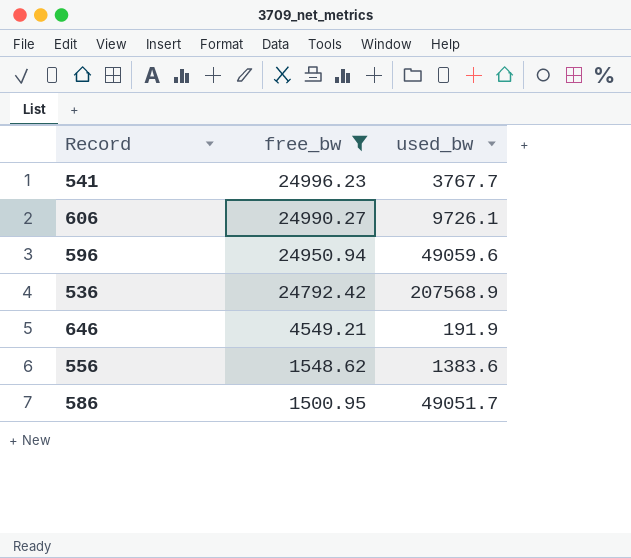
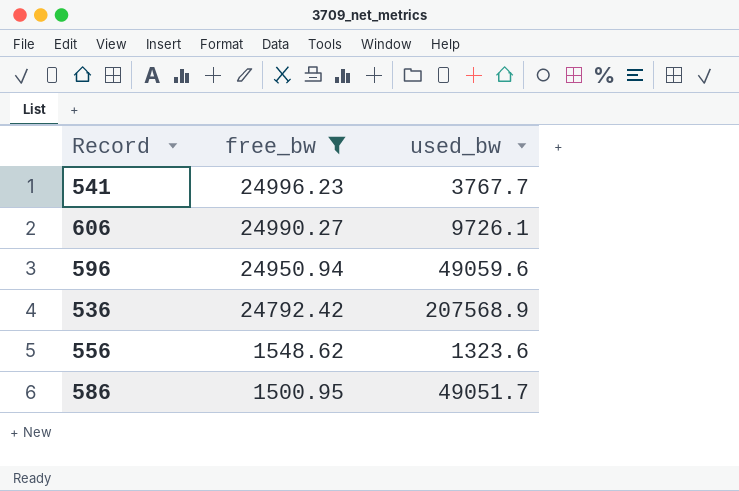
row 646: 4549.21 | 191.9 -> none
556 | used_bw: 1383.6 -> 1323.6

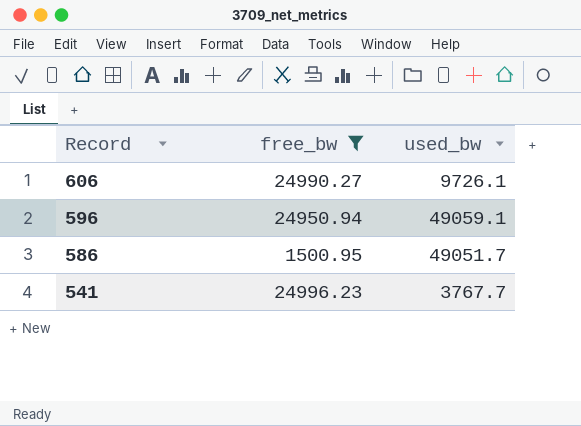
row order: free_bw descending -> Record descending
row 536: 24792.42 | 207568.9 -> none
row 556: 1548.62 | 1323.6 -> none
596 | used_bw: 49059.6 -> 49059.1

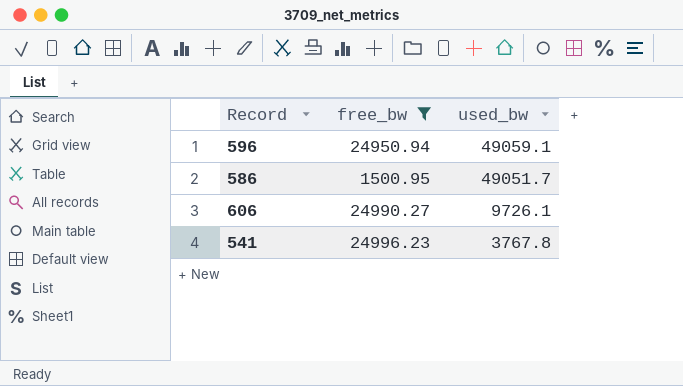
row order: Record descending -> used_bw descending
541 | used_bw: 3767.7 -> 3767.8

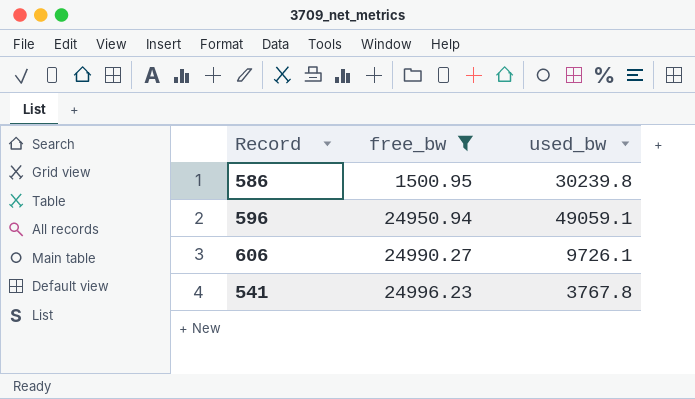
row order: used_bw descending -> free_bw ascending
586 | used_bw: 49051.7 -> 30239.8

